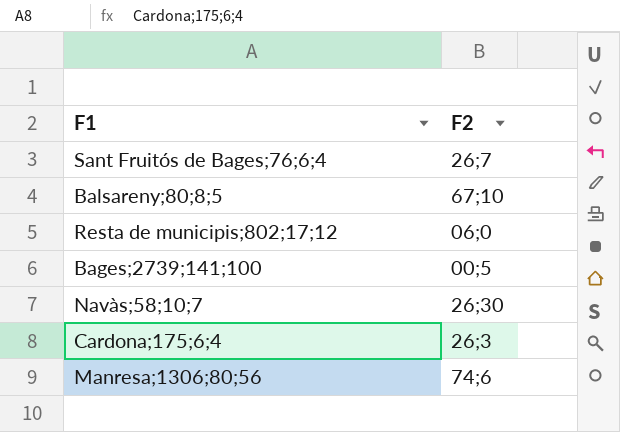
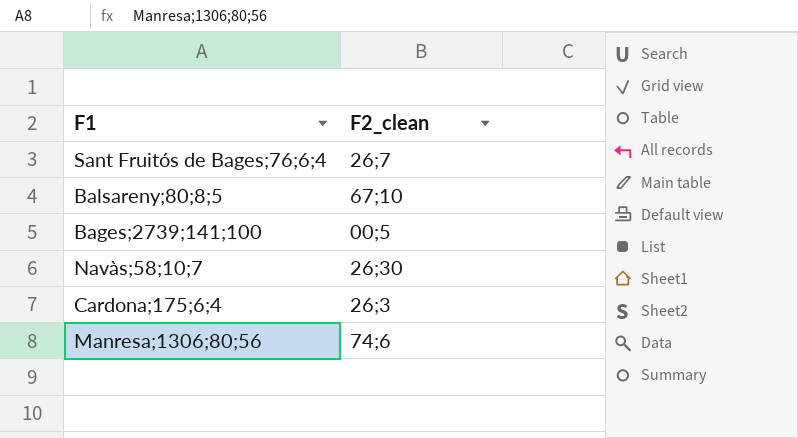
column name: F2 -> F2_clean
row Resta de municipis;802;17;12: 06;0 -> none

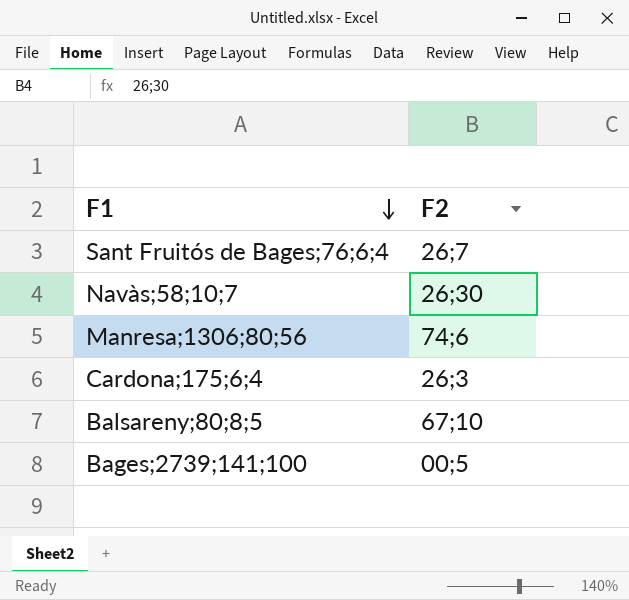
row order: none -> F1 descending
column name: F2_clean -> F2

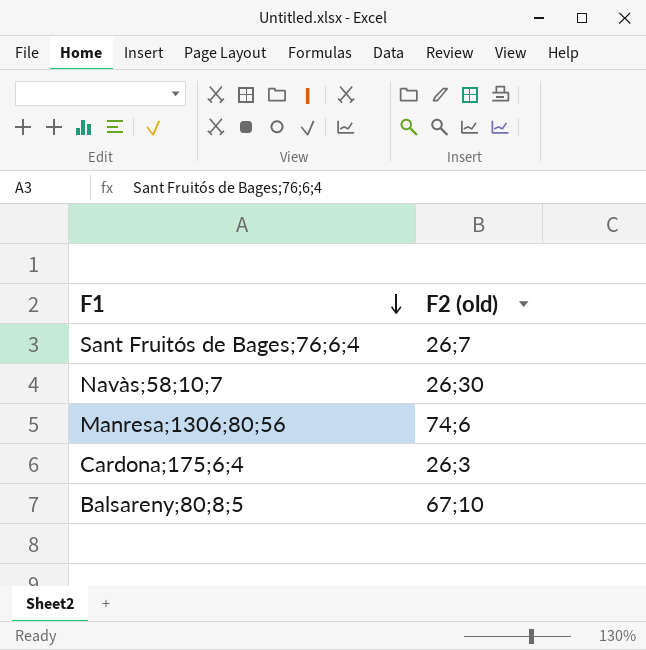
column name: F2 -> F2 (old)
row Bages;2739;141;100: 00;5 -> none

